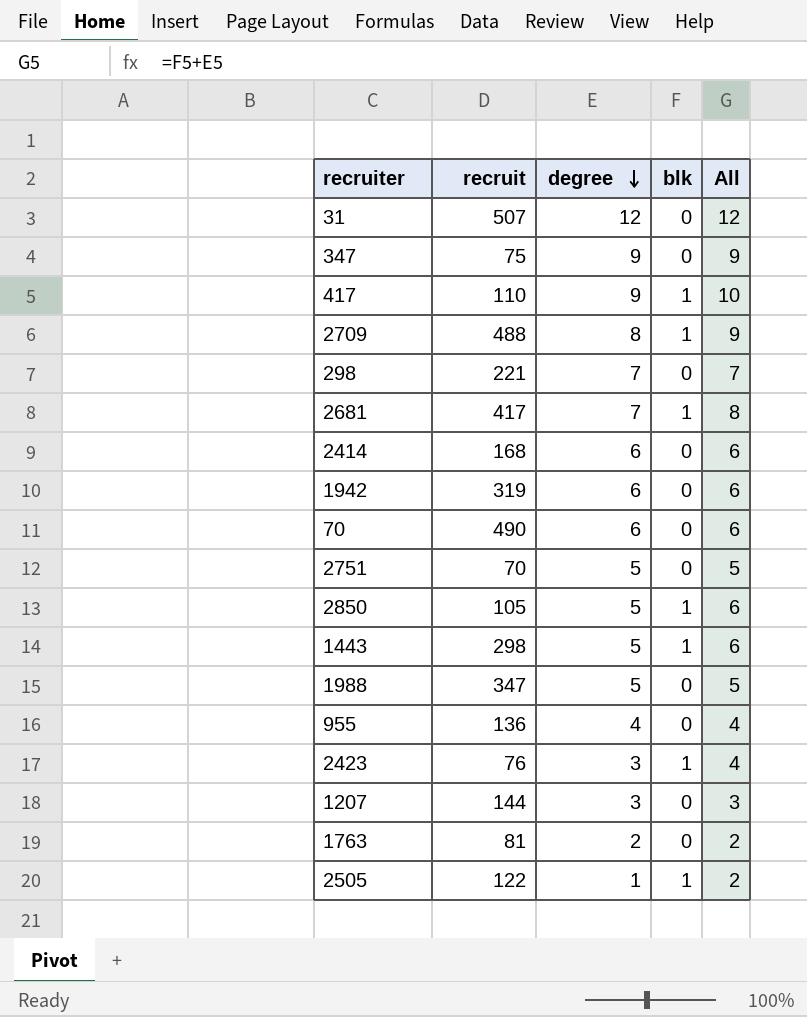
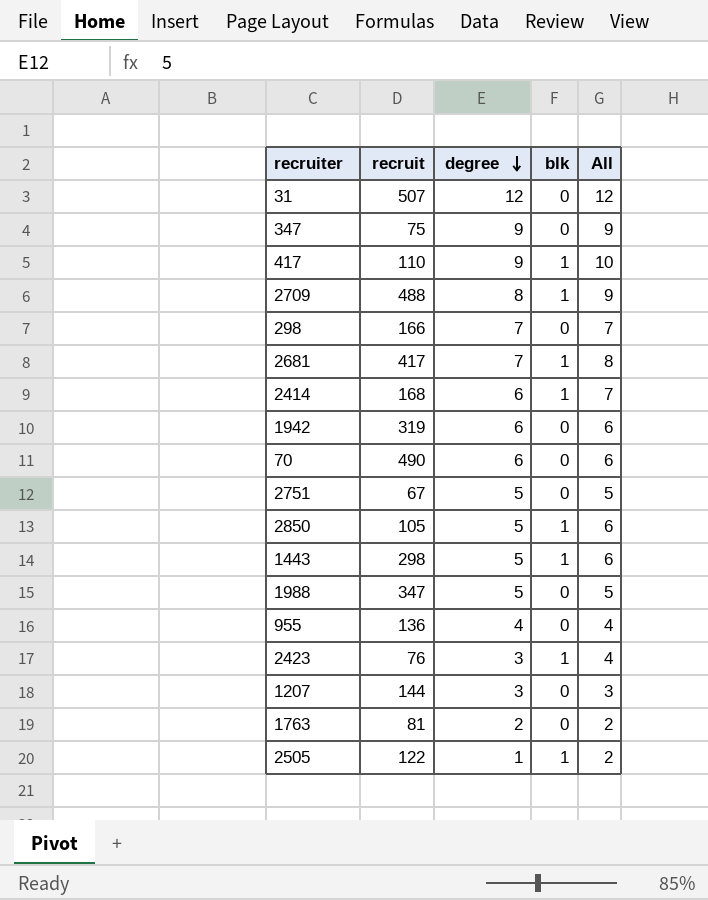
298 | recruit: 221 -> 166
2414 | blk: 0 -> 1
2414 | All: 6 -> 7
2751 | recruit: 70 -> 67

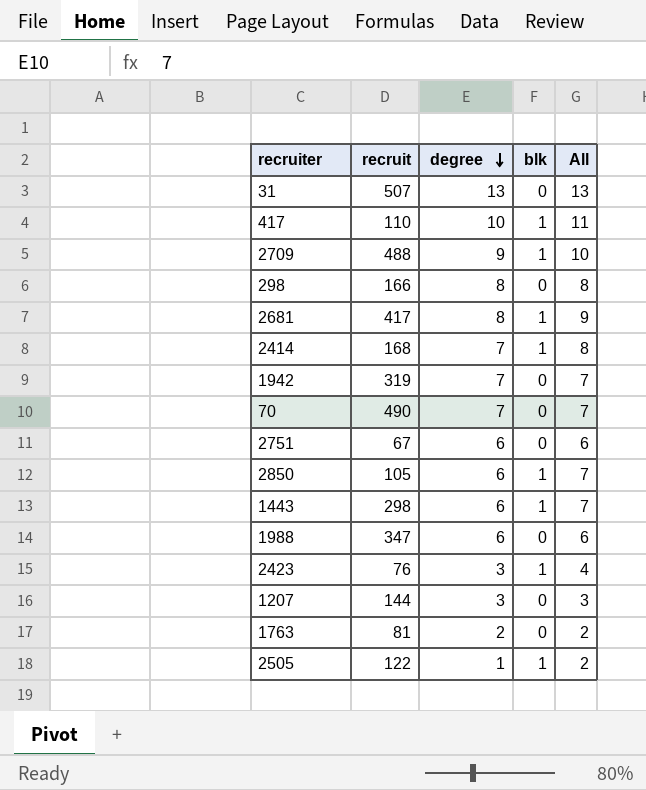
row 347: 75 | 9 | 0 | 9 -> none
row 955: 136 | 4 | 0 | 4 -> none
31 | degree: 12 -> 13
31 | All: 12 -> 13
417 | degree: 9 -> 10
417 | All: 10 -> 11
2709 | degree: 8 -> 9
2709 | All: 9 -> 10
298 | degree: 7 -> 8
298 | All: 7 -> 8
2681 | degree: 7 -> 8
2681 | All: 8 -> 9
2414 | degree: 6 -> 7
2414 | All: 7 -> 8
1942 | degree: 6 -> 7
1942 | All: 6 -> 7
70 | degree: 6 -> 7
70 | All: 6 -> 7
2751 | degree: 5 -> 6
2751 | All: 5 -> 6
2850 | degree: 5 -> 6
2850 | All: 6 -> 7
1443 | degree: 5 -> 6
1443 | All: 6 -> 7
1988 | degree: 5 -> 6
1988 | All: 5 -> 6

